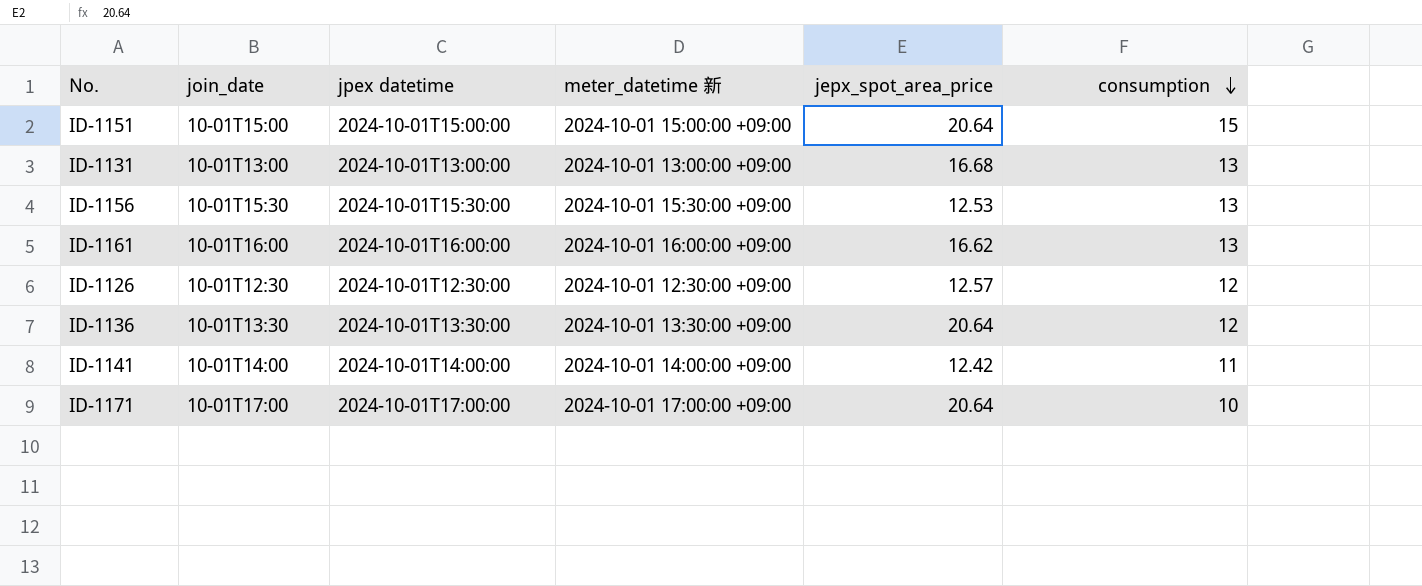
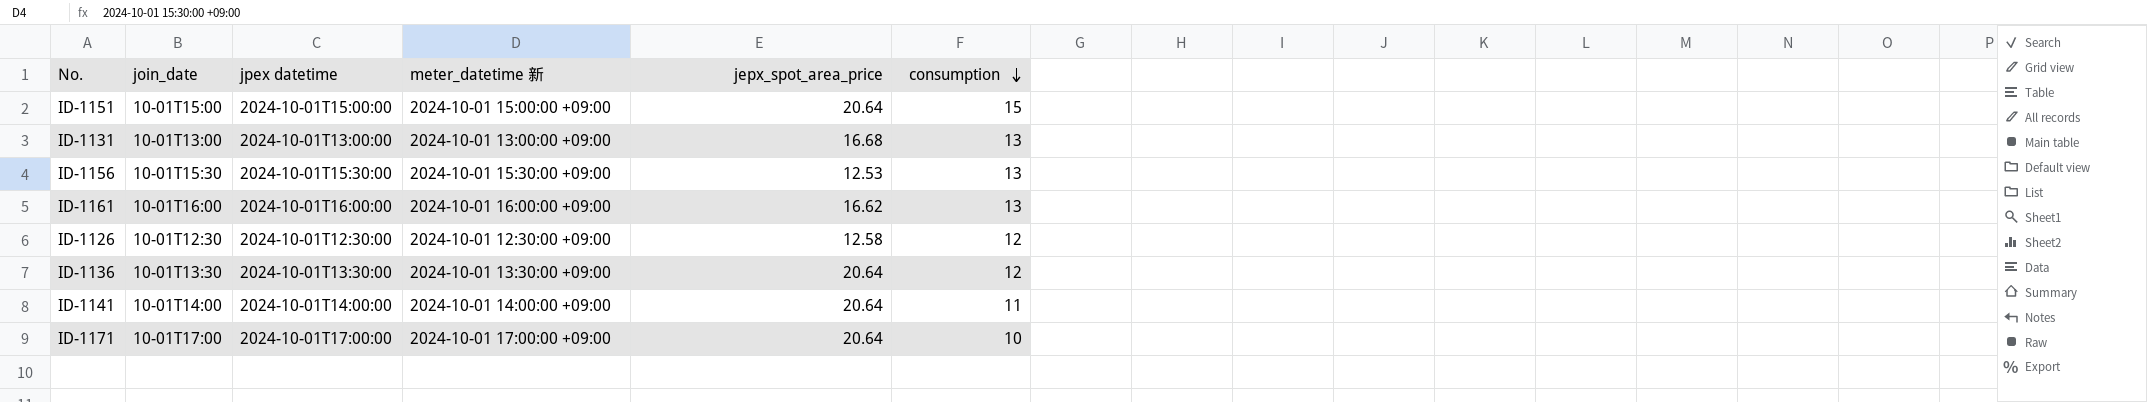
ID-1126 | jepx_spot_area_price: 12.57 -> 12.58
ID-1141 | jepx_spot_area_price: 12.42 -> 20.64

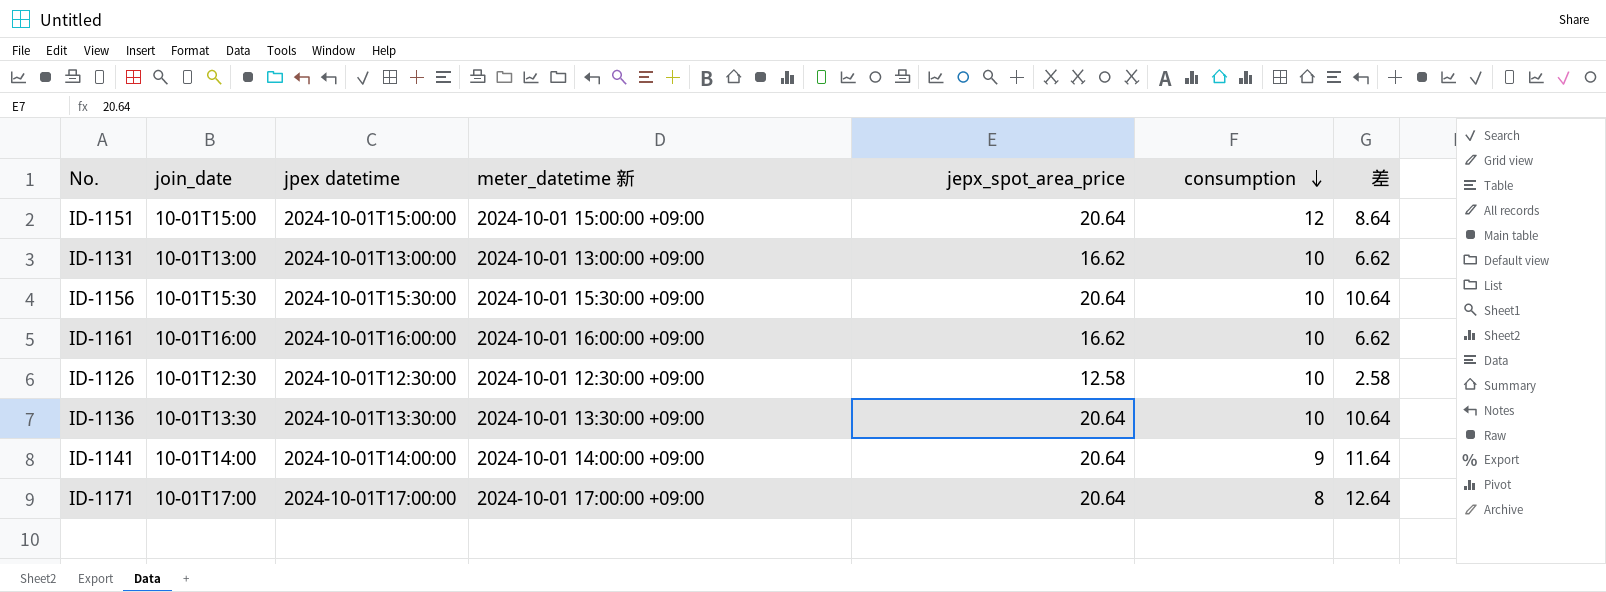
column 差 | formula: none -> [jepx_spot_area_price] - [consumption]
ID-1151 | consumption: 15 -> 12
ID-1131 | jepx_spot_area_price: 16.68 -> 16.62
ID-1131 | consumption: 13 -> 10
ID-1156 | jepx_spot_area_price: 12.53 -> 20.64
ID-1156 | consumption: 13 -> 10
ID-1161 | consumption: 13 -> 10
ID-1126 | consumption: 12 -> 10
ID-1136 | consumption: 12 -> 10
ID-1141 | consumption: 11 -> 9
ID-1171 | consumption: 10 -> 8

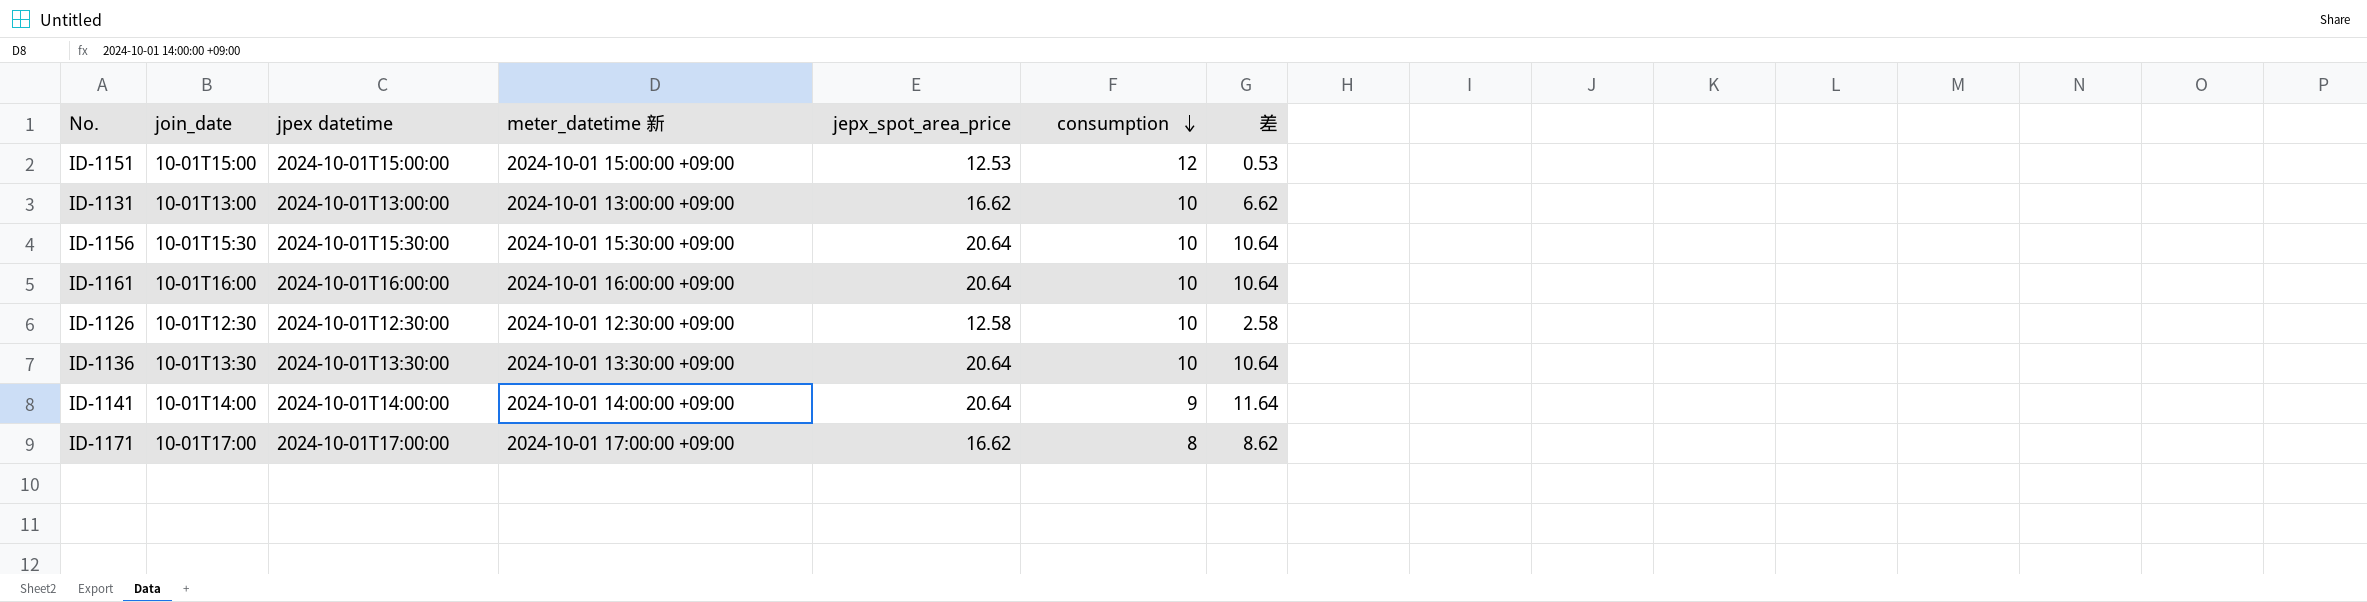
ID-1151 | jepx_spot_area_price: 20.64 -> 12.53
ID-1151 | 差: 8.64 -> 0.53
ID-1161 | jepx_spot_area_price: 16.62 -> 20.64
ID-1161 | 差: 6.62 -> 10.64
ID-1171 | jepx_spot_area_price: 20.64 -> 16.62
ID-1171 | 差: 12.64 -> 8.62

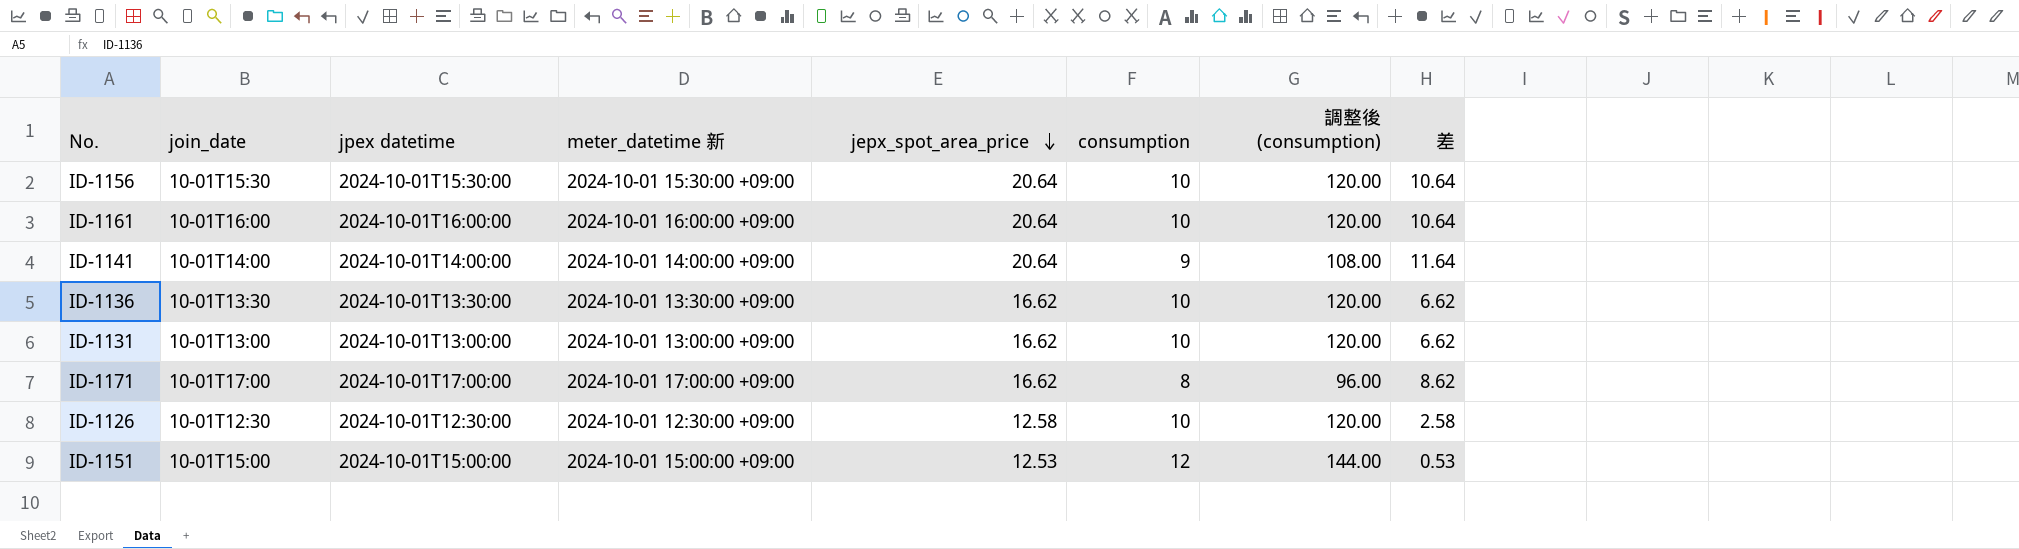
row order: consumption descending -> jepx_spot_area_price descending
column 調整後 (consumption) | formula: none -> [consumption] * 12
ID-1136 | jepx_spot_area_price: 20.64 -> 16.62
ID-1136 | 差: 10.64 -> 6.62

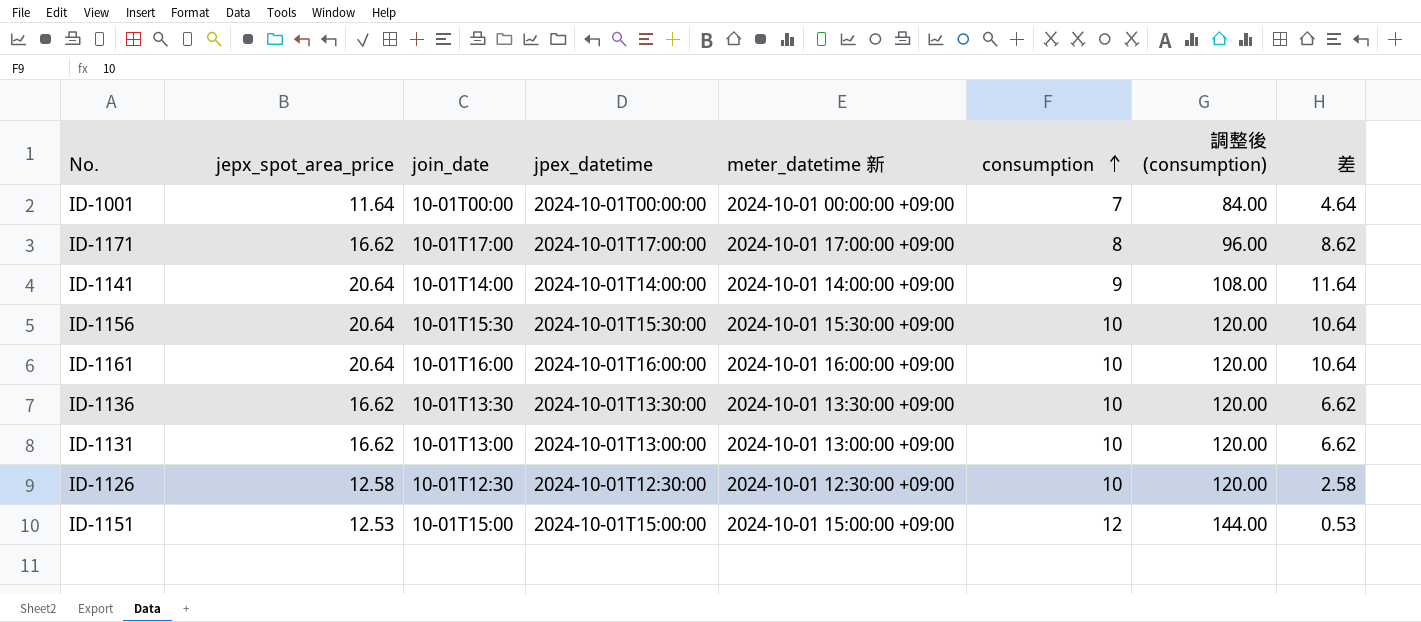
row order: jepx_spot_area_price descending -> consumption ascending
column jepx_spot_area_price | position: 5 -> 2
column name: jpex datetime -> jpex_datetime
row ID-1001: none -> 11.64 | 10-01T00:00 | 2024-10-01T00:00:00 | 2024-10-01 00:00:00 +09:00 | 7 | 84.00 | 4.64

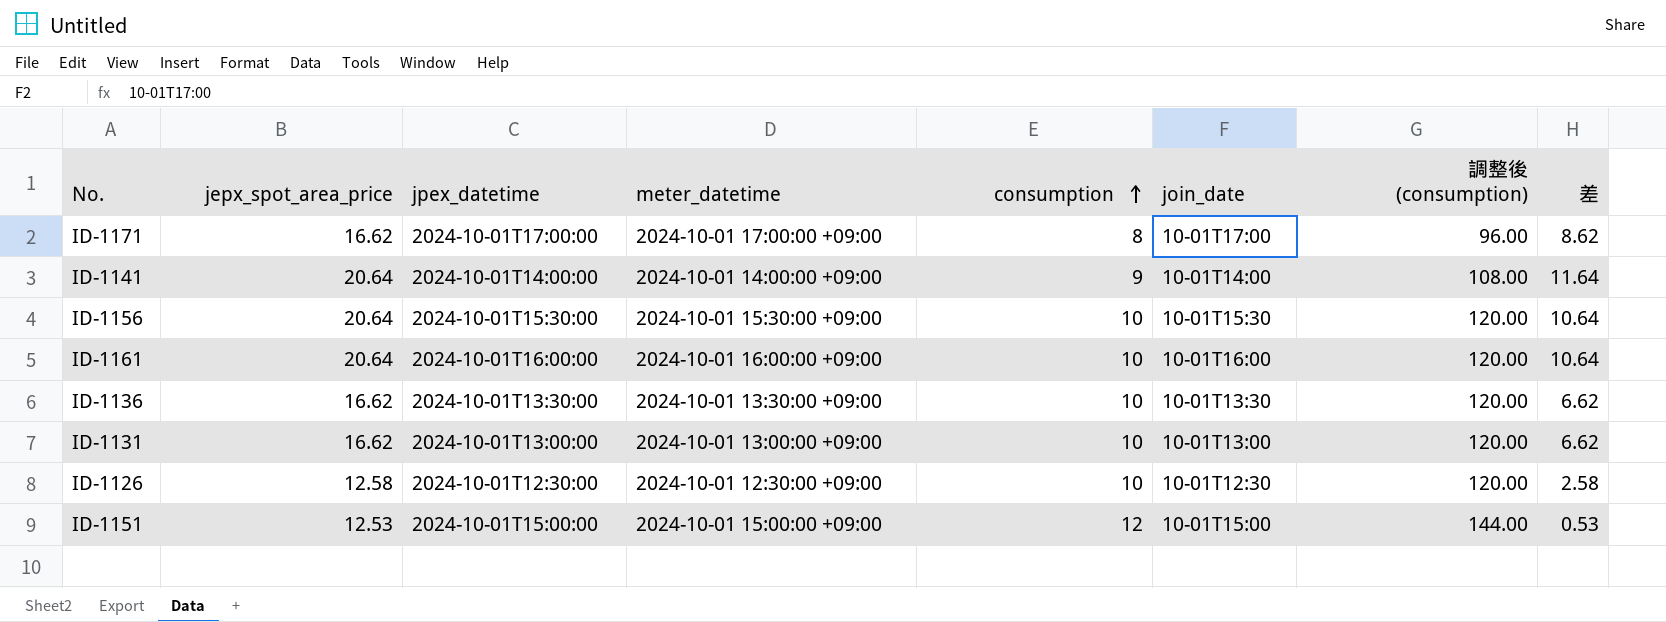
column name: meter_datetime 新 -> meter_datetime
column join_date | position: 3 -> 6
row ID-1001: 11.64 | 10-01T00:00 | 2024-10-01T00:00:00 | 2024-10-01 00:00:00 +09:00 | 7 | 84.00 | 4.64 -> none

